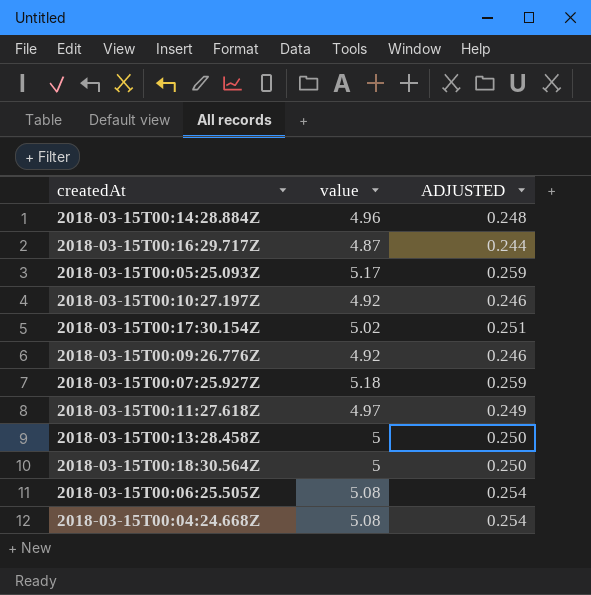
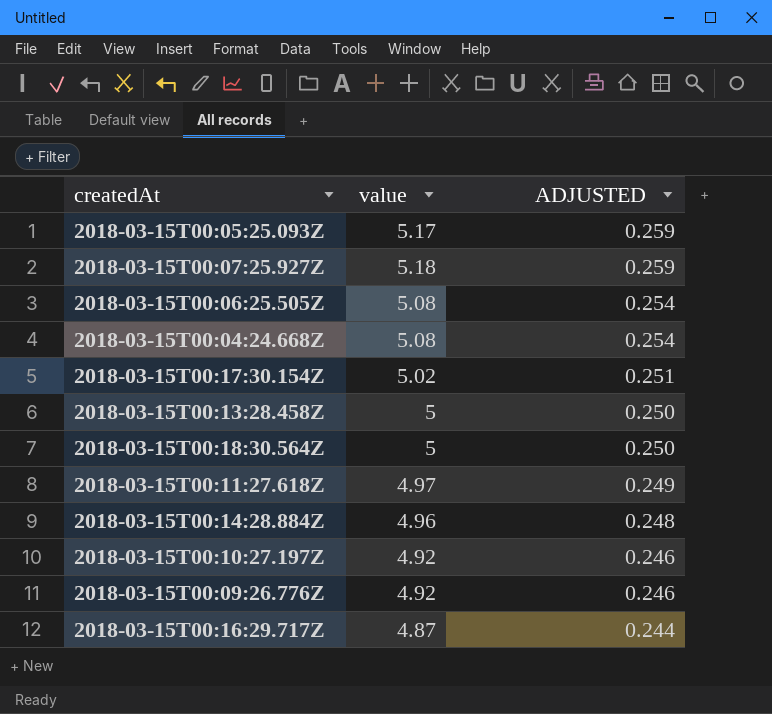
row order: none -> ADJUSTED descending

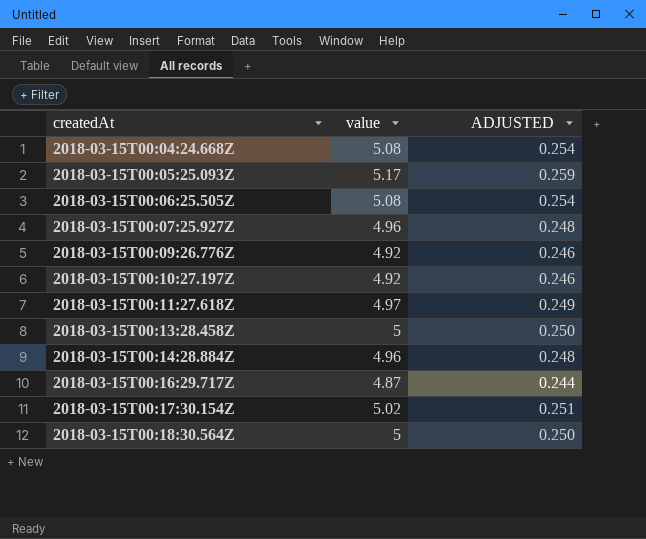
row order: ADJUSTED descending -> createdAt ascending
2018-03-15T00:07:25.927Z | value: 5.18 -> 4.96
2018-03-15T00:07:25.927Z | ADJUSTED: 0.259 -> 0.248

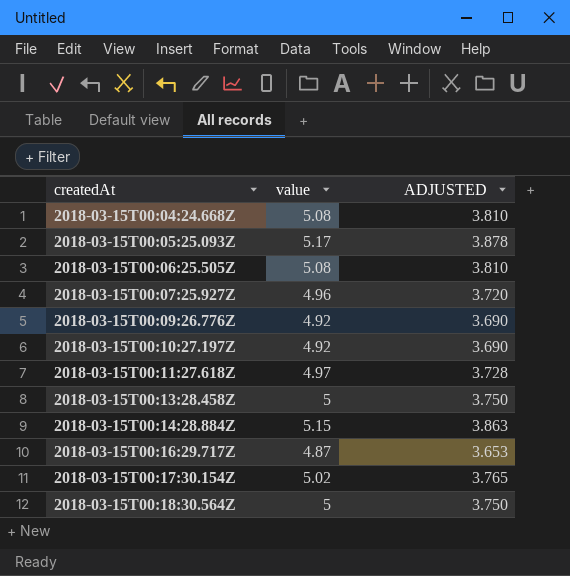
column ADJUSTED | formula: [value] * 0.05 -> [value] * 0.75
2018-03-15T00:14:28.884Z | value: 4.96 -> 5.15

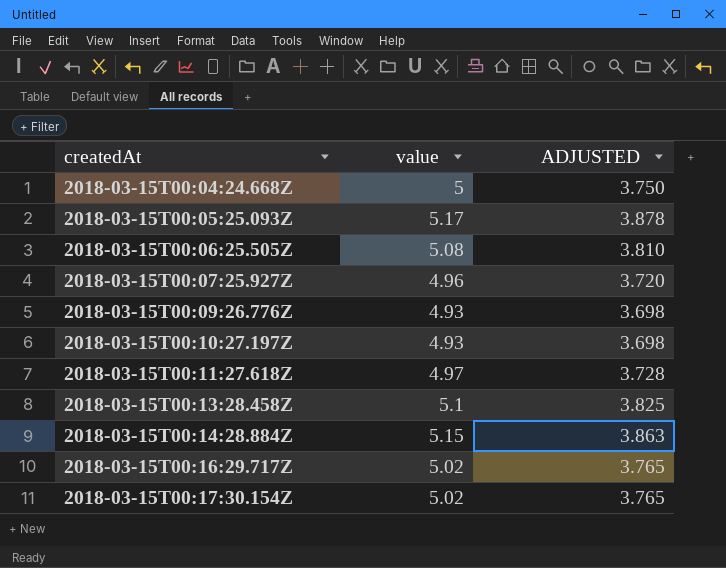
row 2018-03-15T00:18:30.564Z: 5 | 3.750 -> none
2018-03-15T00:04:24.668Z | value: 5.08 -> 5
2018-03-15T00:04:24.668Z | ADJUSTED: 3.810 -> 3.750
2018-03-15T00:09:26.776Z | value: 4.92 -> 4.93
2018-03-15T00:09:26.776Z | ADJUSTED: 3.690 -> 3.698
2018-03-15T00:10:27.197Z | value: 4.92 -> 4.93
2018-03-15T00:10:27.197Z | ADJUSTED: 3.690 -> 3.698
2018-03-15T00:13:28.458Z | value: 5 -> 5.1
2018-03-15T00:13:28.458Z | ADJUSTED: 3.750 -> 3.825
2018-03-15T00:16:29.717Z | value: 4.87 -> 5.02
2018-03-15T00:16:29.717Z | ADJUSTED: 3.653 -> 3.765

